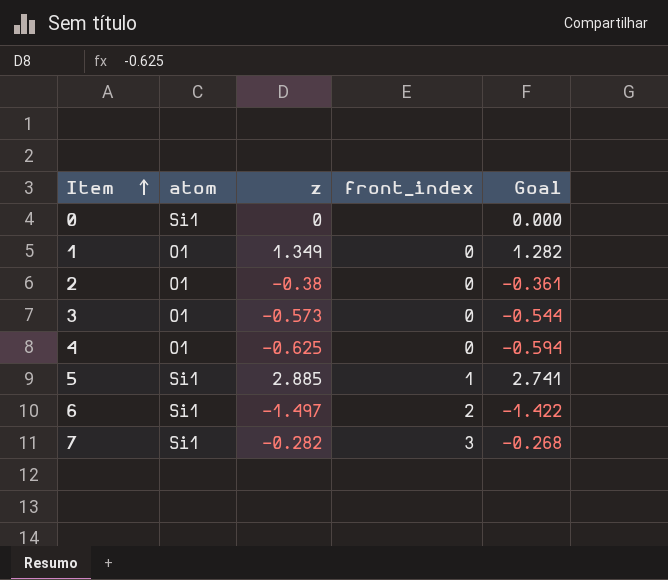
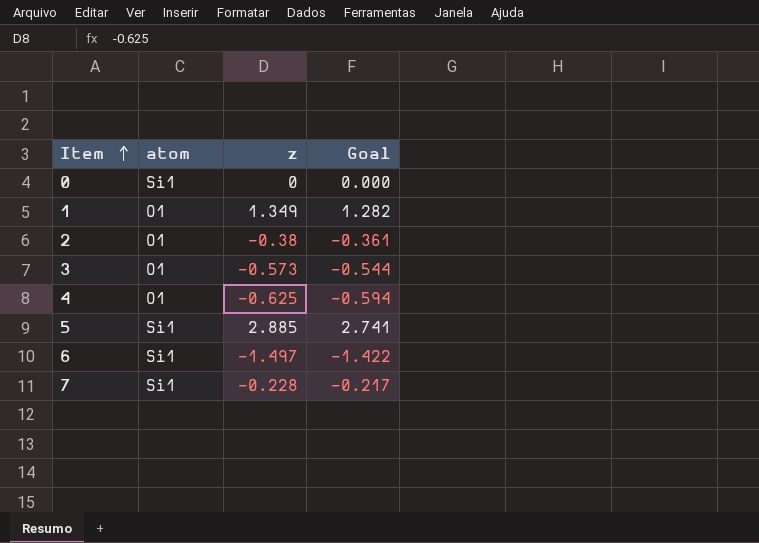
column front_index | position: 4 -> none
7 | z: -0.282 -> -0.228
7 | Goal: -0.268 -> -0.217

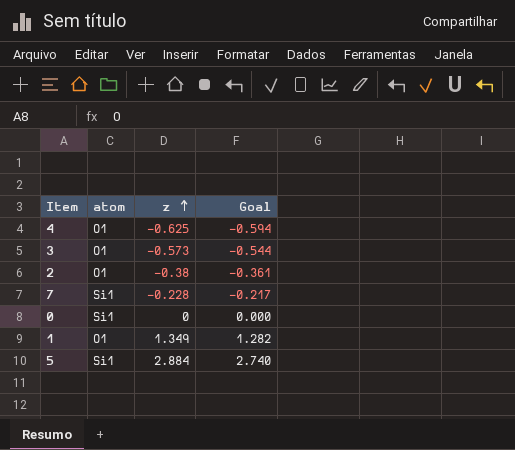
row order: Item ascending -> z ascending
row 6: Si1 | -1.497 | -1.422 -> none
5 | z: 2.885 -> 2.884
5 | Goal: 2.741 -> 2.740

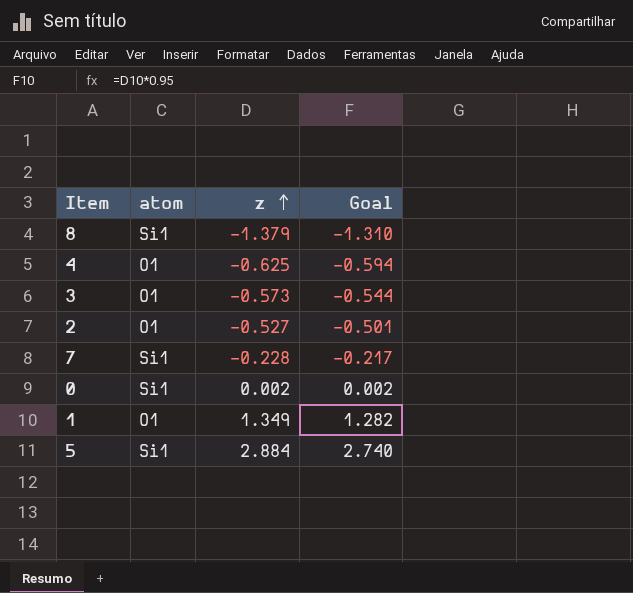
row 8: none -> Si1 | -1.379 | -1.310
2 | z: -0.38 -> -0.527
2 | Goal: -0.361 -> -0.501
0 | z: 0 -> 0.002
0 | Goal: 0.000 -> 0.002

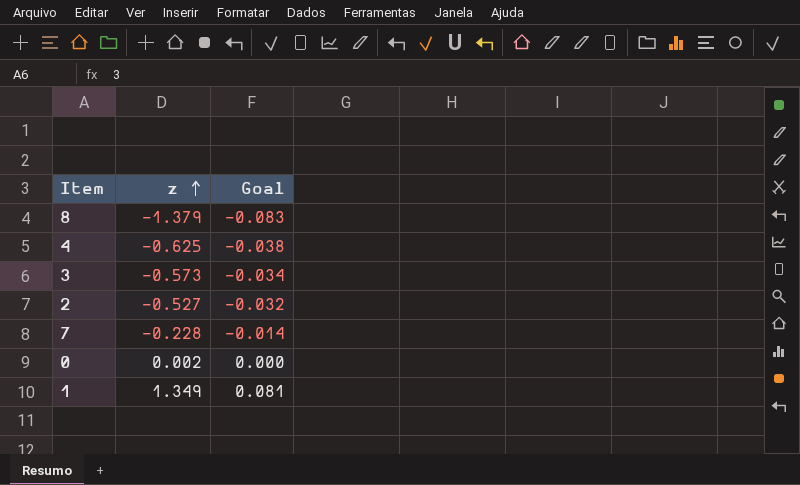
column atom | position: 2 -> none
column Goal | formula: [z] * 0.95 -> [z] * 0.06
row 5: Si1 | 2.884 | 2.740 -> none

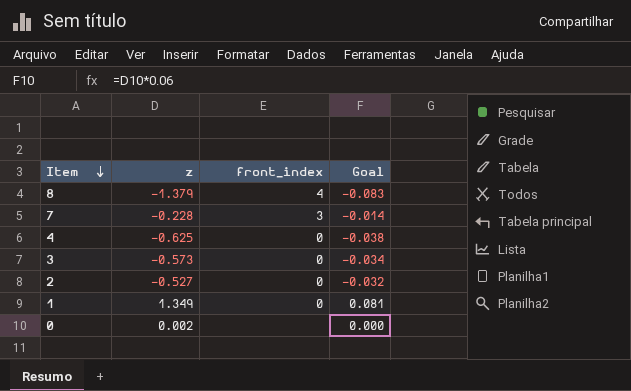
row order: z ascending -> Item descending
column front_index | position: none -> 3

